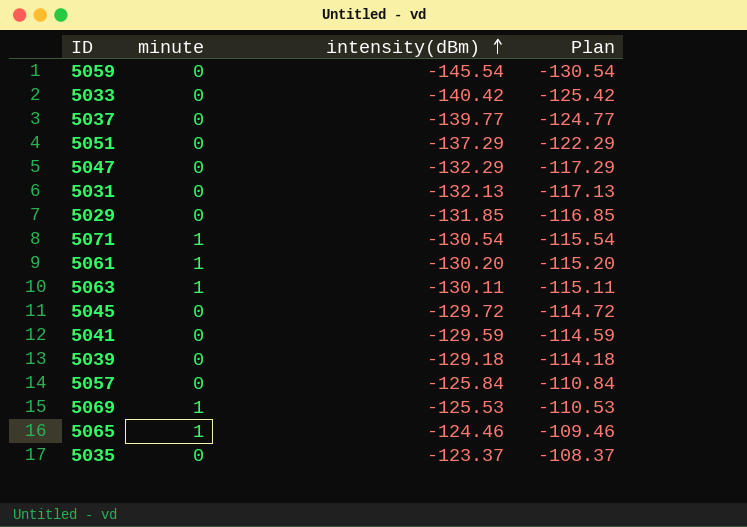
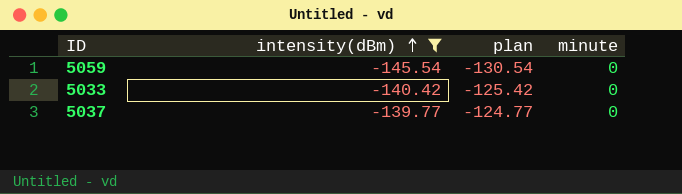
filter: none -> intensity(dBm) <= -139.77
column name: Plan -> plan
column minute | position: 2 -> 4

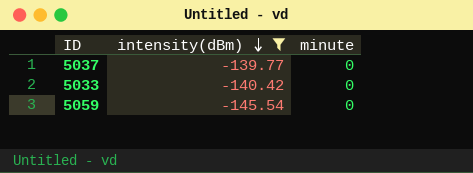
row order: intensity(dBm) ascending -> intensity(dBm) descending
column plan | formula: [intensity(dBm)] + 15 -> none

